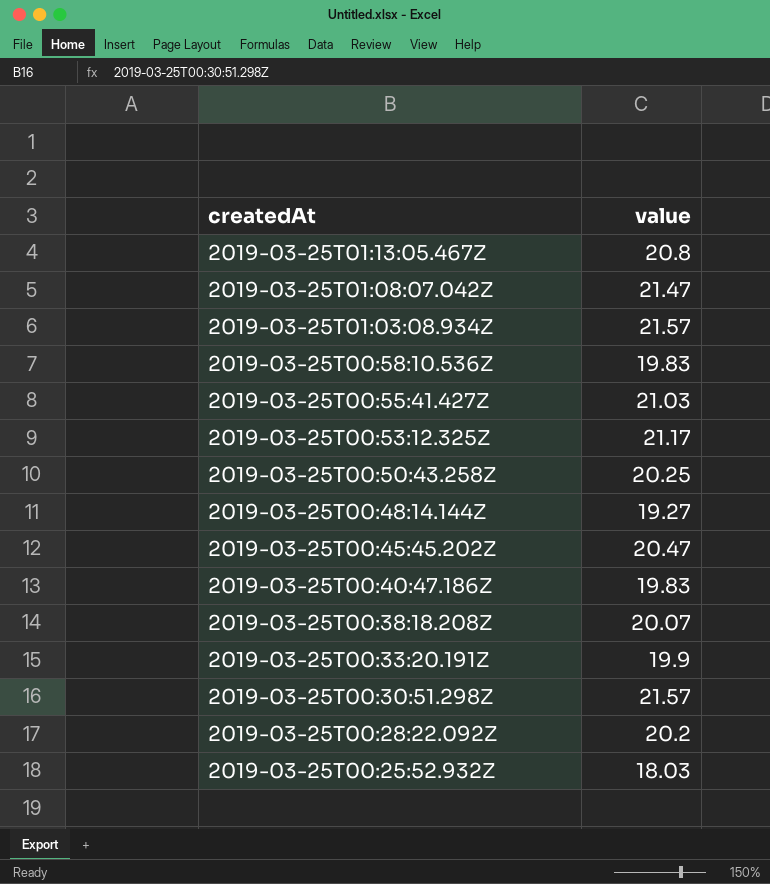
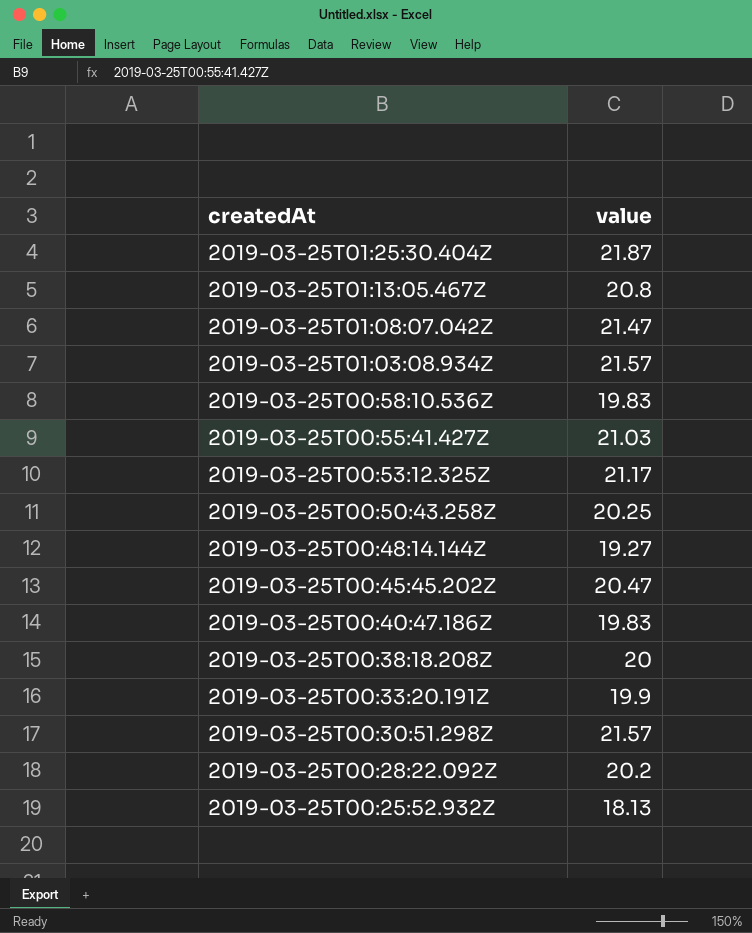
row 2019-03-25T01:25:30.404Z: none -> 21.87
2019-03-25T00:38:18.208Z | value: 20.07 -> 20
2019-03-25T00:25:52.932Z | value: 18.03 -> 18.13

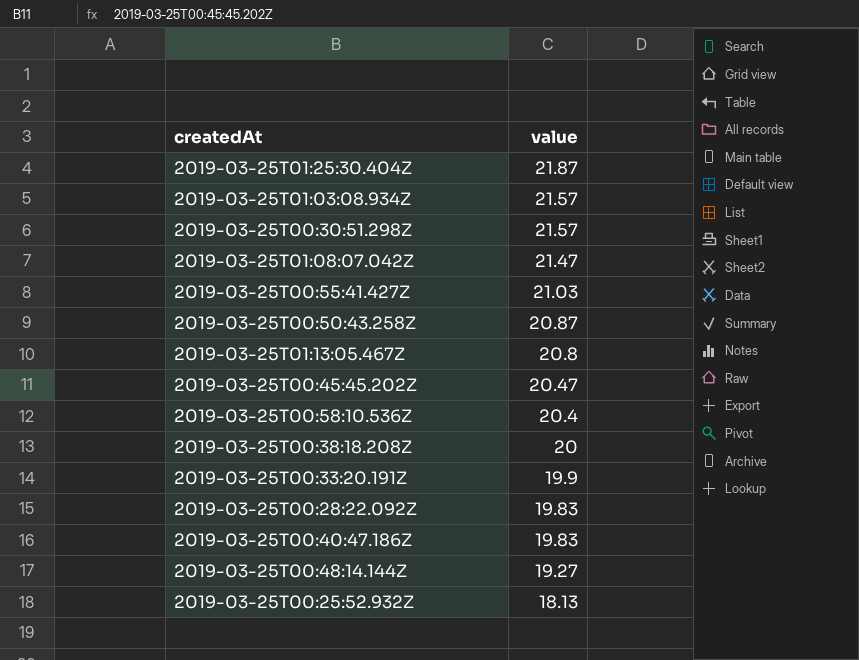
row order: createdAt descending -> value descending
row 2019-03-25T00:53:12.325Z: 21.17 -> none
2019-03-25T00:50:43.258Z | value: 20.25 -> 20.87
2019-03-25T00:58:10.536Z | value: 19.83 -> 20.4
2019-03-25T00:28:22.092Z | value: 20.2 -> 19.83

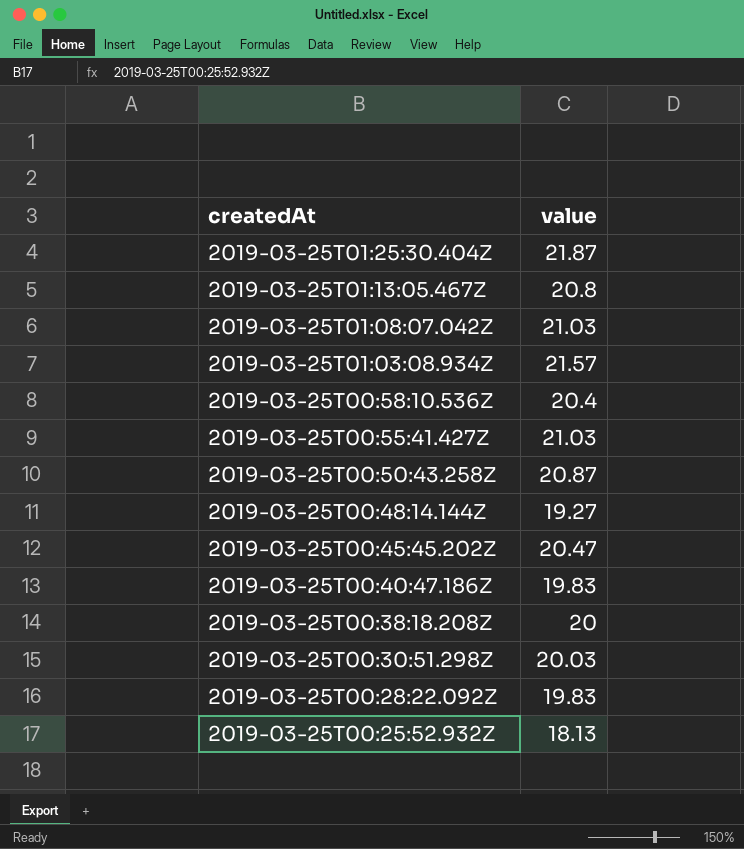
row order: value descending -> createdAt descending
row 2019-03-25T00:33:20.191Z: 19.9 -> none
2019-03-25T01:08:07.042Z | value: 21.47 -> 21.03
2019-03-25T00:30:51.298Z | value: 21.57 -> 20.03

